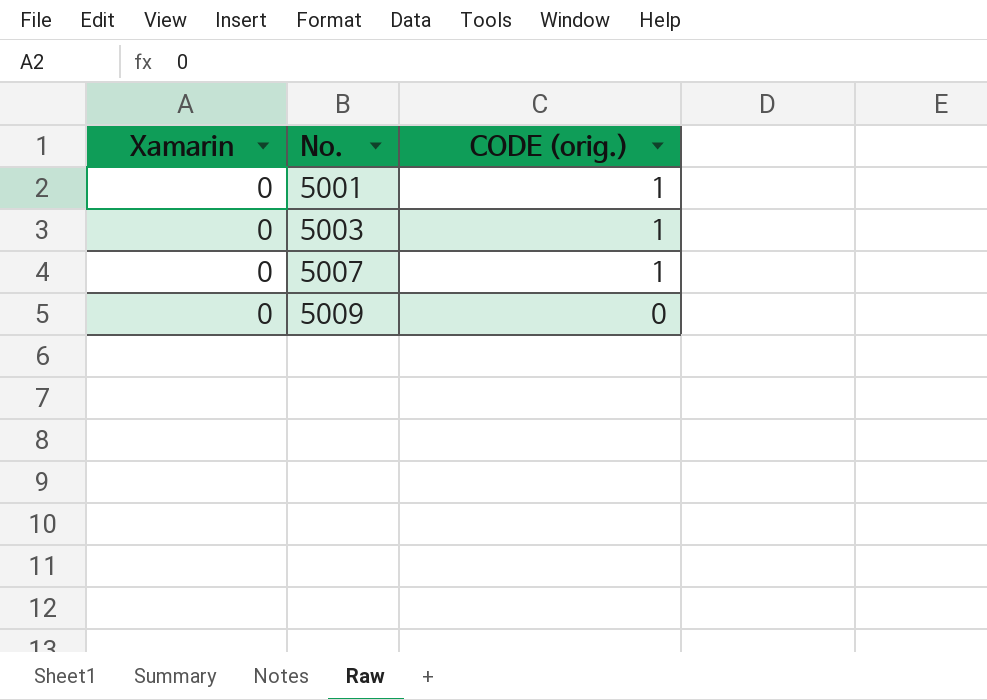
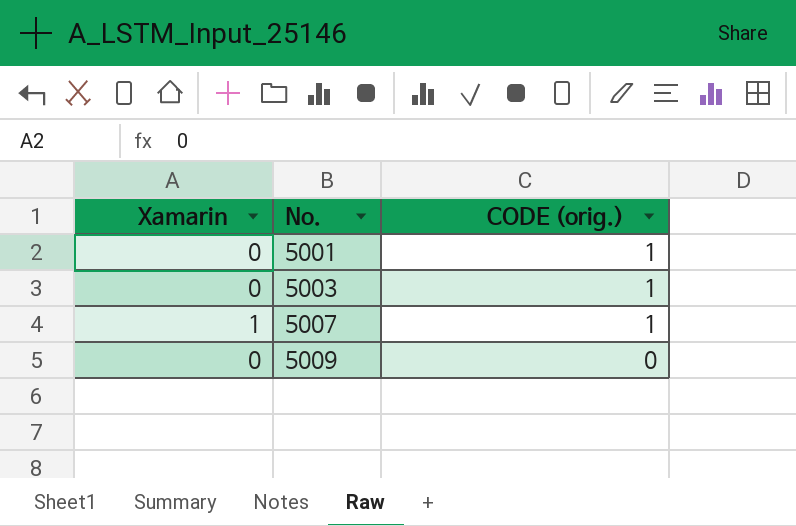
5007 | Xamarin: 0 -> 1

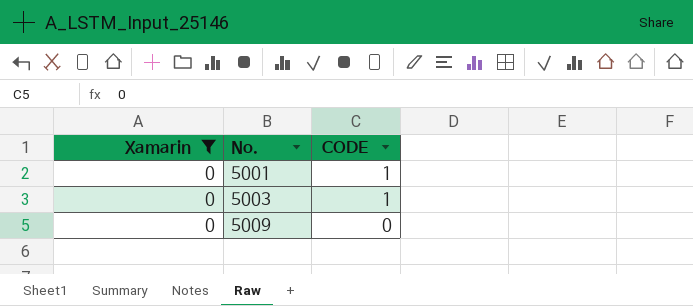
filter: none -> Xamarin = 0
column name: CODE (orig.) -> CODE

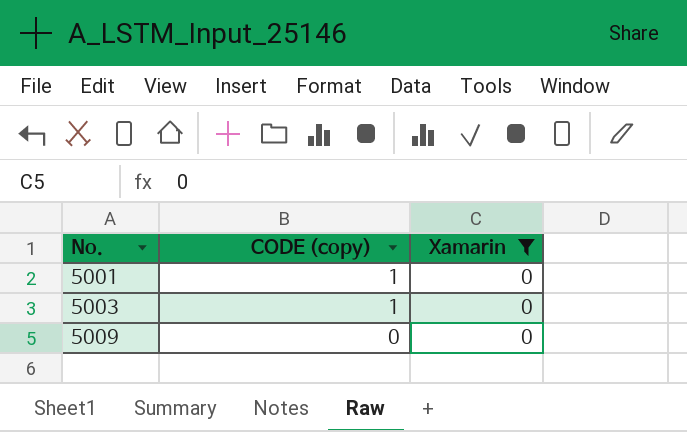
column name: CODE -> CODE (copy)
column Xamarin | position: 1 -> 3

